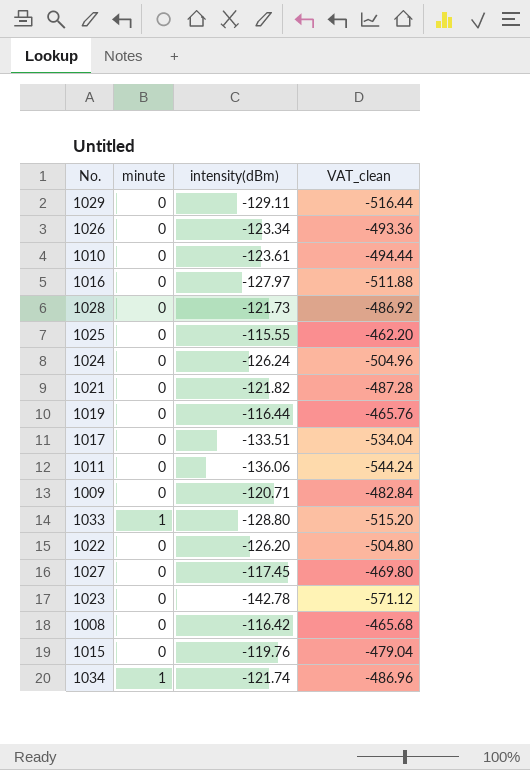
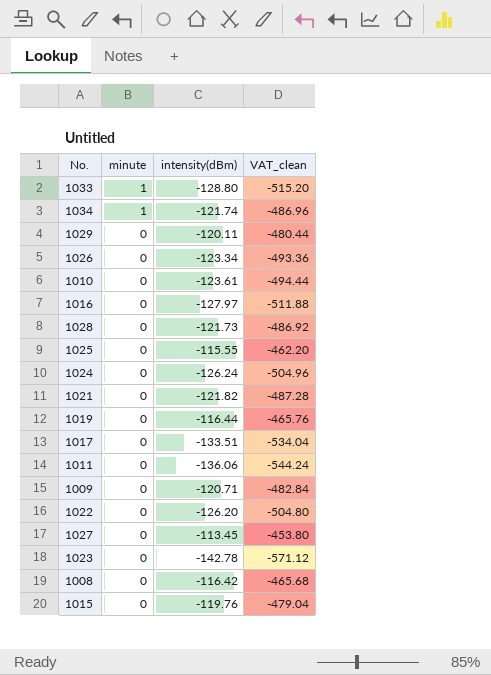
row order: none -> minute descending
1029 | intensity(dBm): -129.11 -> -120.11
1029 | VAT_clean: -516.44 -> -480.44
1027 | intensity(dBm): -117.45 -> -113.45
1027 | VAT_clean: -469.80 -> -453.80

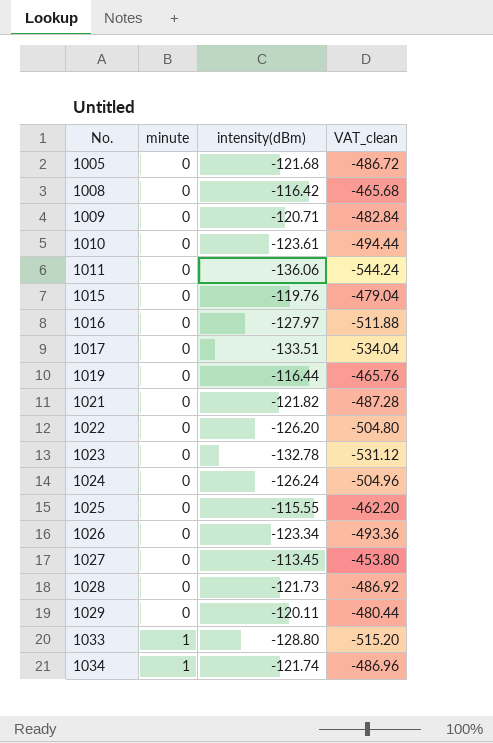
row order: minute descending -> No. ascending
row 1005: none -> 0 | -121.68 | -486.72
1023 | intensity(dBm): -142.78 -> -132.78
1023 | VAT_clean: -571.12 -> -531.12

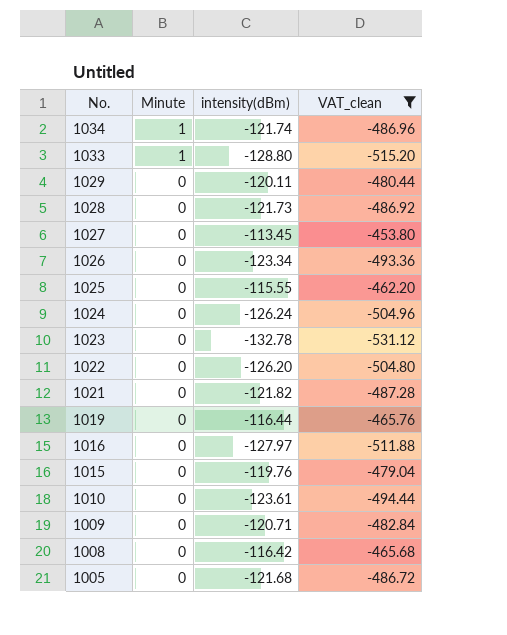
filter: none -> VAT_clean >= -531.12
row order: No. ascending -> No. descending
column name: minute -> Minute

